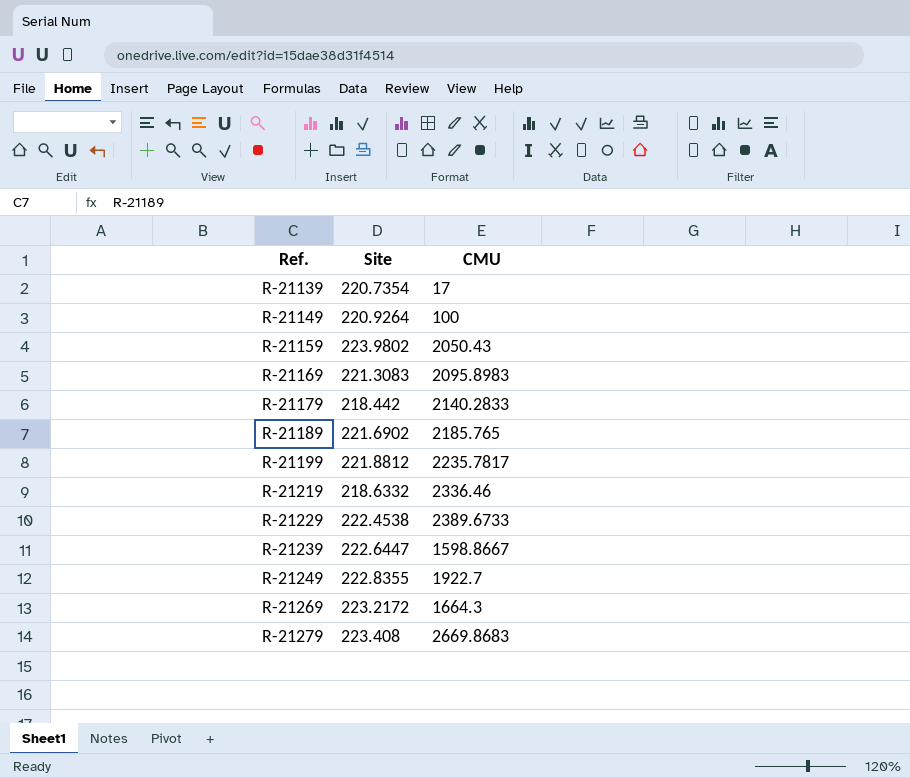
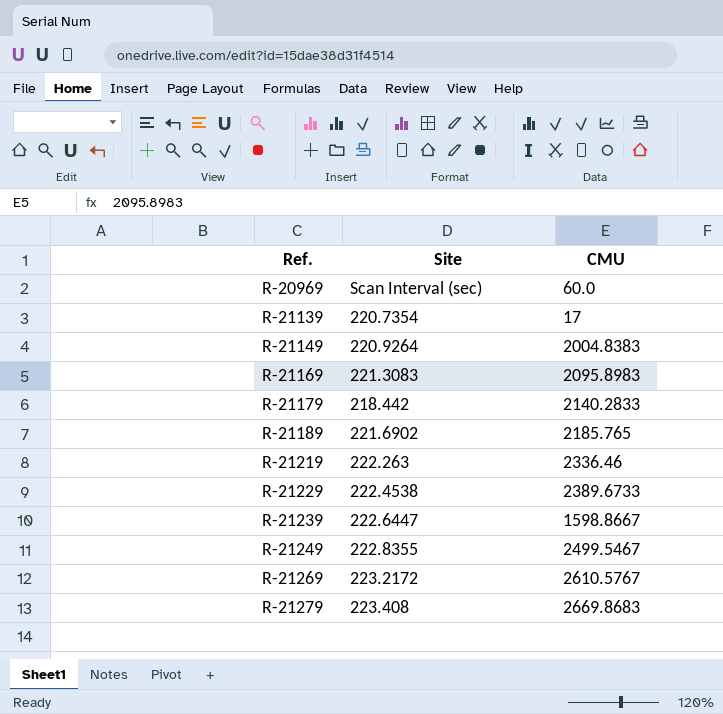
row R-21159: 223.9802 | 2050.43 -> none
row R-21199: 221.8812 | 2235.7817 -> none
row R-20969: none -> Scan Interval (sec) | 60.0
R-21149 | CMU: 100 -> 2004.8383
R-21219 | Site: 218.6332 -> 222.263
R-21249 | CMU: 1922.7 -> 2499.5467
R-21269 | CMU: 1664.3 -> 2610.5767

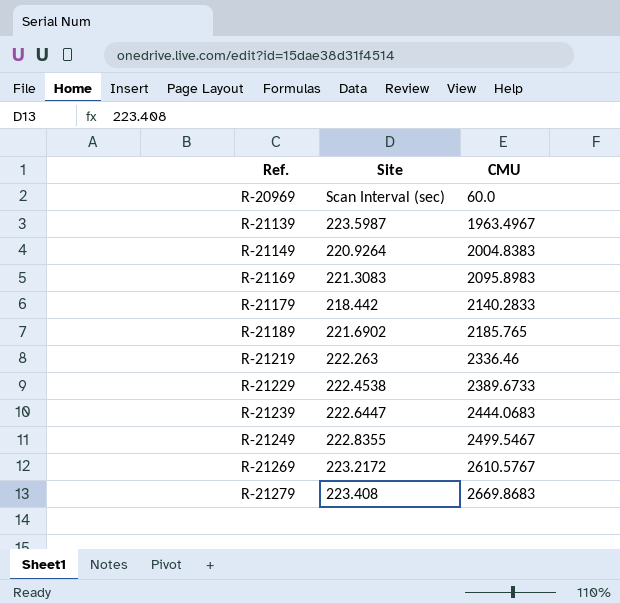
R-21139 | Site: 220.7354 -> 223.5987
R-21139 | CMU: 17 -> 1963.4967
R-21239 | CMU: 1598.8667 -> 2444.0683

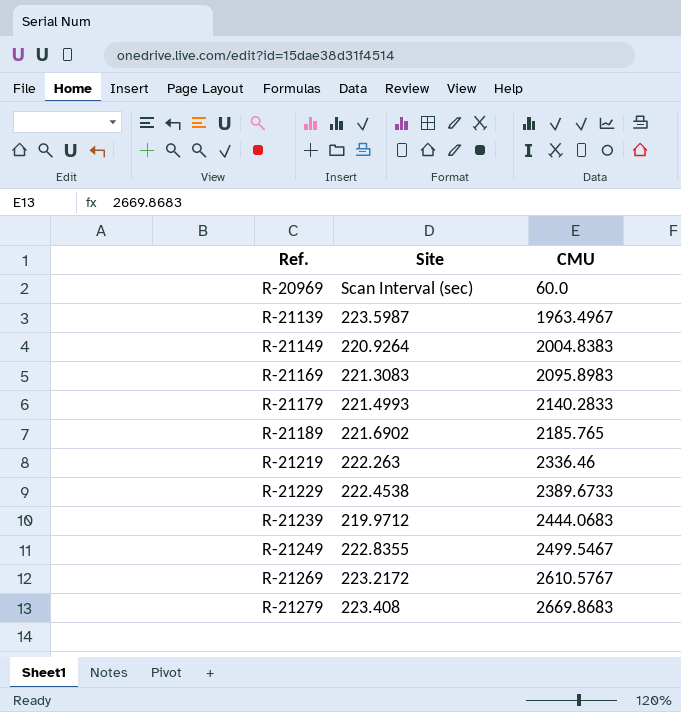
R-21179 | Site: 218.442 -> 221.4993
R-21239 | Site: 222.6447 -> 219.9712

